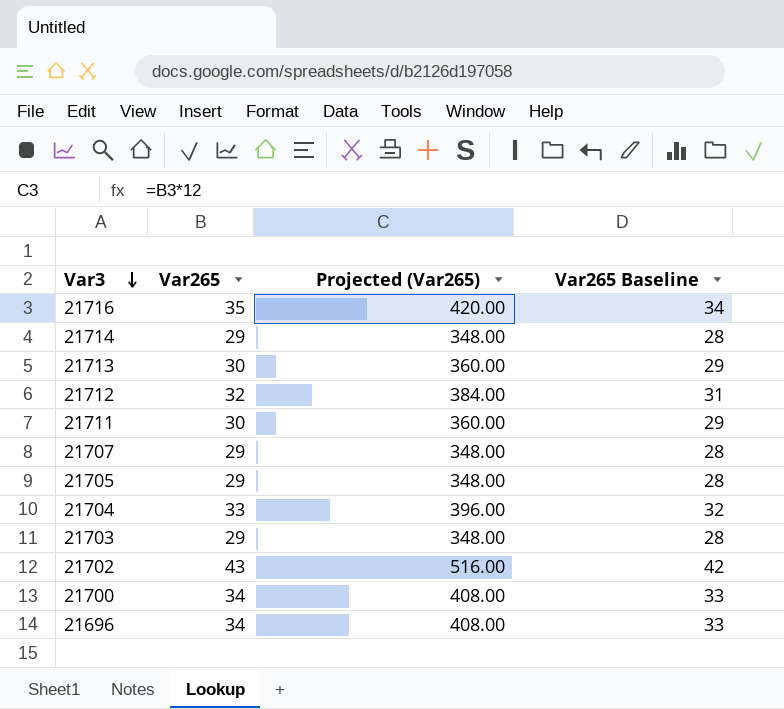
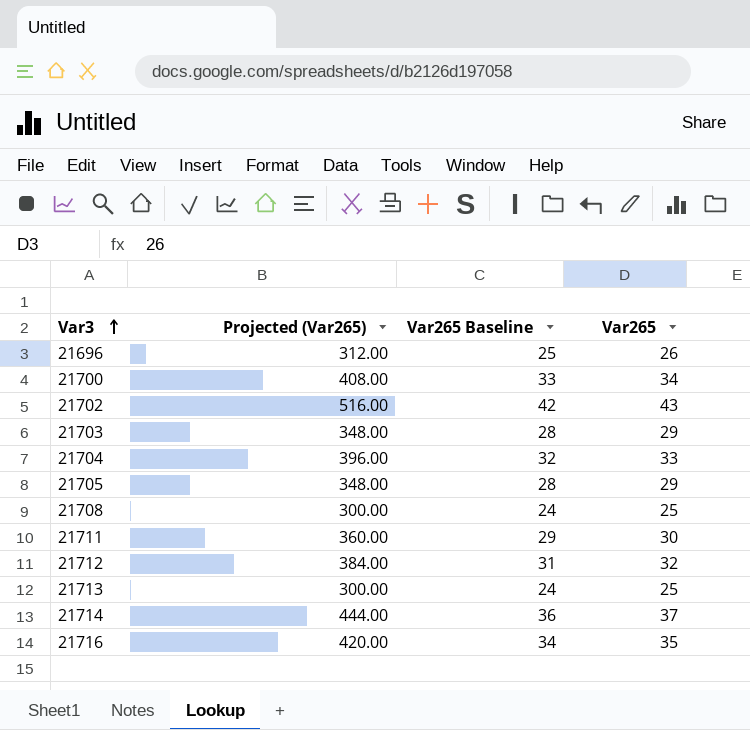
row order: Var3 descending -> Var3 ascending
column Var265 | position: 2 -> 4
row 21707: 29 | 348.00 | 28 -> none
21696 | Projected (Var265): 408.00 -> 312.00
21696 | Var265 Baseline: 33 -> 25
21696 | Var265: 34 -> 26
row 21708: none -> 300.00 | 24 | 25
21713 | Projected (Var265): 360.00 -> 300.00
21713 | Var265 Baseline: 29 -> 24
21713 | Var265: 30 -> 25
21714 | Projected (Var265): 348.00 -> 444.00
21714 | Var265 Baseline: 28 -> 36
21714 | Var265: 29 -> 37

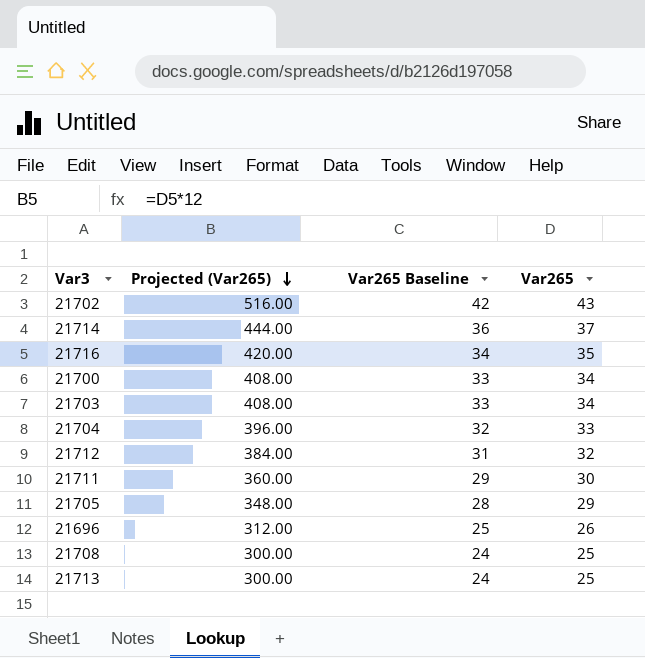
row order: Var3 ascending -> Projected (Var265) descending
21703 | Projected (Var265): 348.00 -> 408.00
21703 | Var265 Baseline: 28 -> 33
21703 | Var265: 29 -> 34

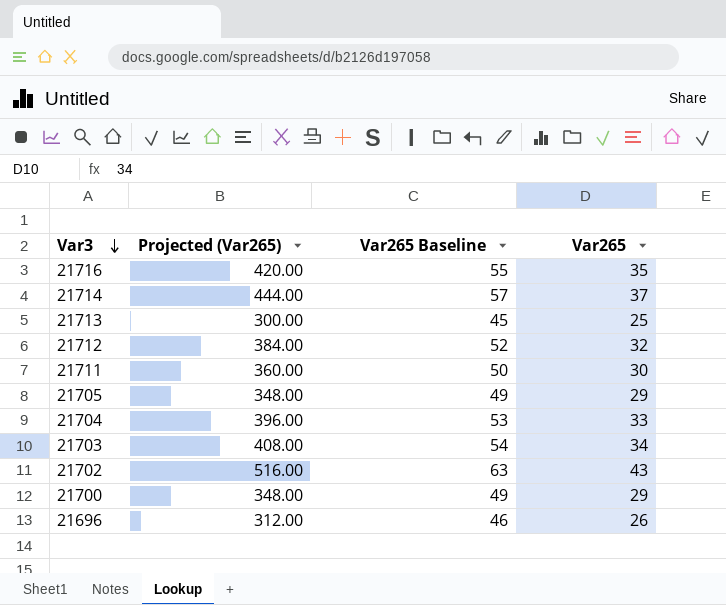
row order: Projected (Var265) descending -> Var3 descending
column Var265 Baseline | formula: [Var265] - 1 -> [Var265] + 20
row 21708: 300.00 | 24 | 25 -> none
21700 | Projected (Var265): 408.00 -> 348.00
21700 | Var265: 34 -> 29

